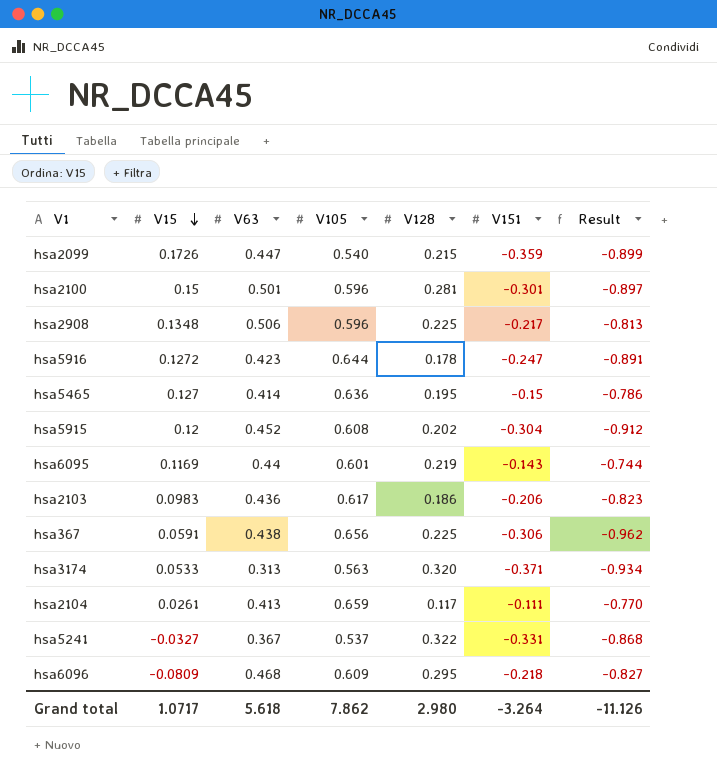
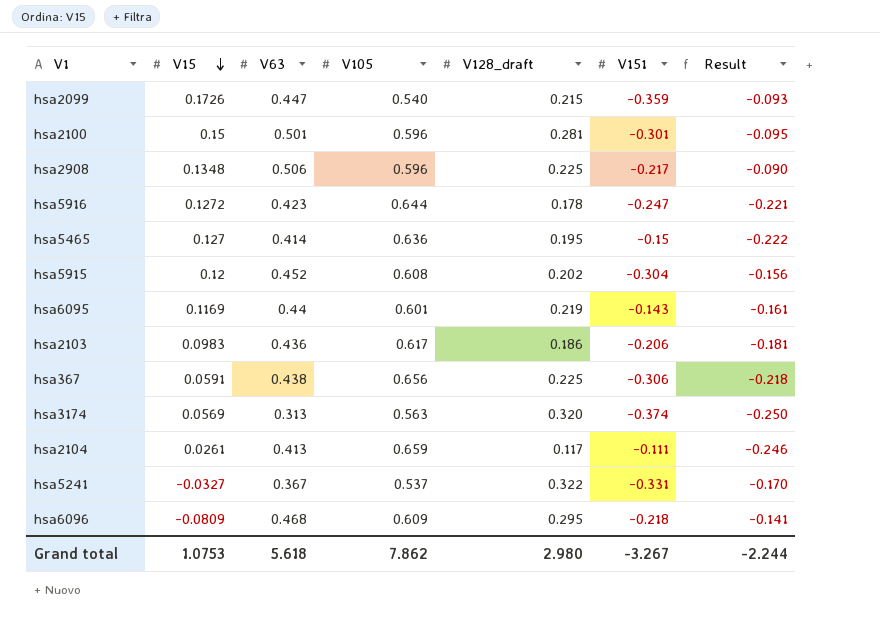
column name: V128 -> V128_draft
column Result | formula: [V151] - [V105] -> [V63] - [V105]
hsa3174 | V15: 0.0533 -> 0.0569
hsa3174 | V151: -0.371 -> -0.374
Grand total | V15: 1.0717 -> 1.0753
Grand total | V151: -3.264 -> -3.267
Grand total | Result: -11.126 -> -2.244

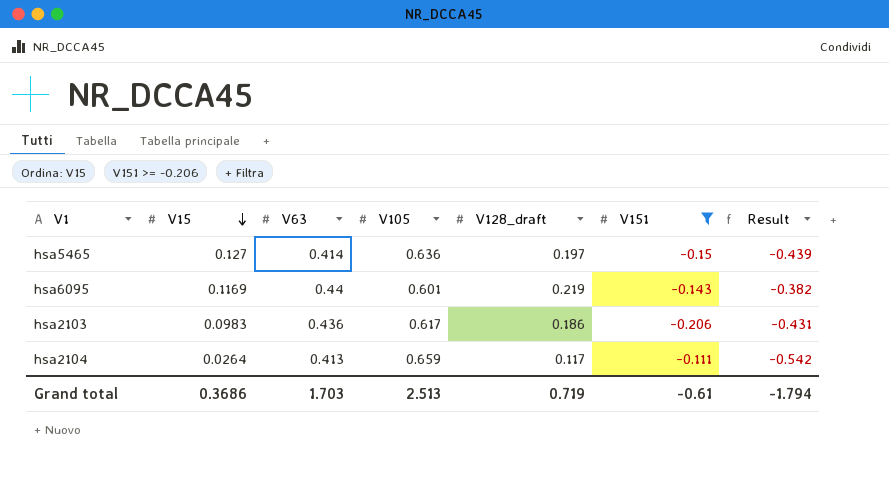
filter: none -> V151 >= -0.206
column Result | formula: [V63] - [V105] -> [V128_draft] - [V105]
hsa5465 | V128_draft: 0.195 -> 0.197
hsa2104 | V15: 0.0261 -> 0.0264
Grand total | V15: 1.0753 -> 0.3686
Grand total | V63: 5.618 -> 1.703
Grand total | V105: 7.862 -> 2.513
Grand total | V128_draft: 2.980 -> 0.719
Grand total | V151: -3.267 -> -0.61
Grand total | Result: -2.244 -> -1.794

